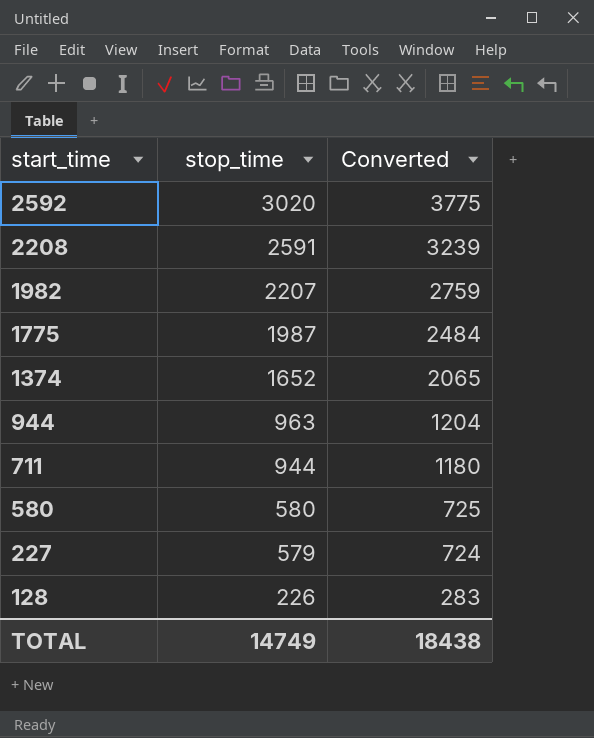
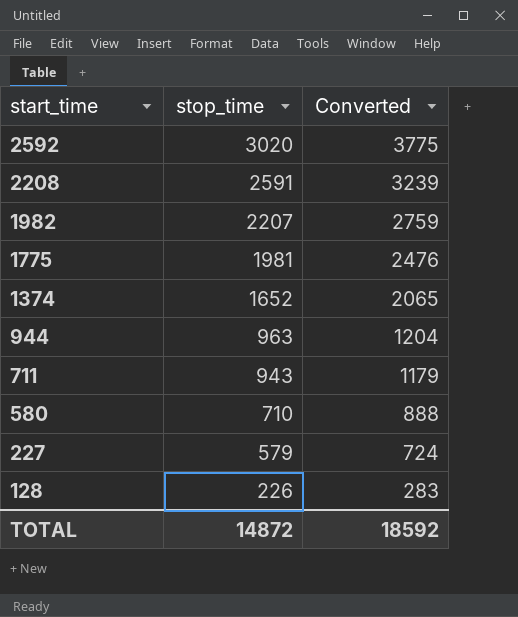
1775 | stop_time: 1987 -> 1981
1775 | Converted: 2484 -> 2476
711 | stop_time: 944 -> 943
711 | Converted: 1180 -> 1179
580 | stop_time: 580 -> 710
580 | Converted: 725 -> 888
TOTAL | stop_time: 14749 -> 14872
TOTAL | Converted: 18438 -> 18592

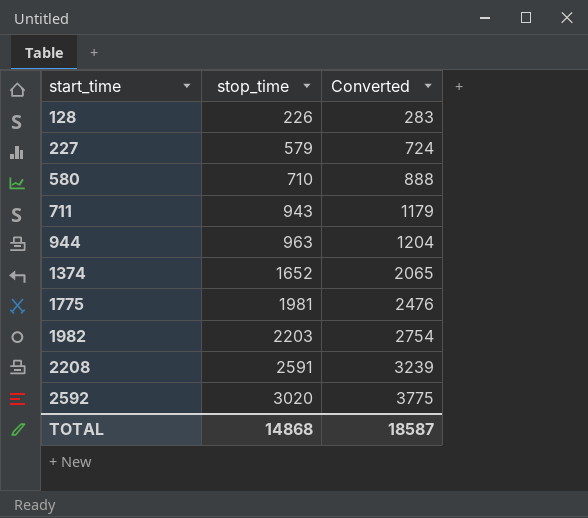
row order: start_time descending -> start_time ascending
1982 | stop_time: 2207 -> 2203
1982 | Converted: 2759 -> 2754
TOTAL | stop_time: 14872 -> 14868
TOTAL | Converted: 18592 -> 18587

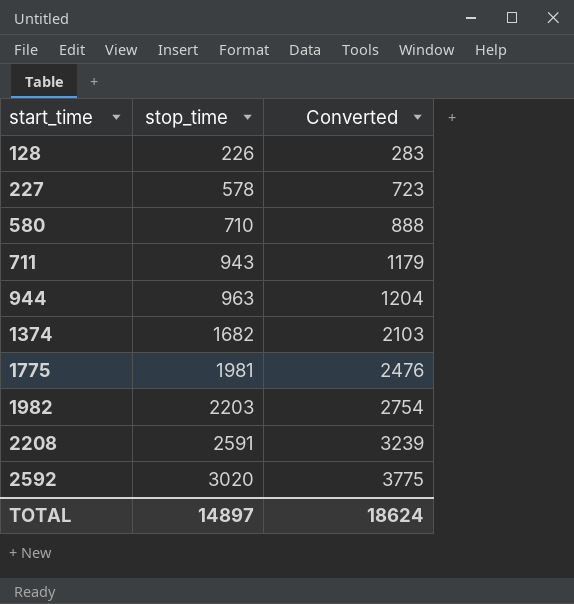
227 | stop_time: 579 -> 578
227 | Converted: 724 -> 723
1374 | stop_time: 1652 -> 1682
1374 | Converted: 2065 -> 2103
TOTAL | stop_time: 14868 -> 14897
TOTAL | Converted: 18587 -> 18624

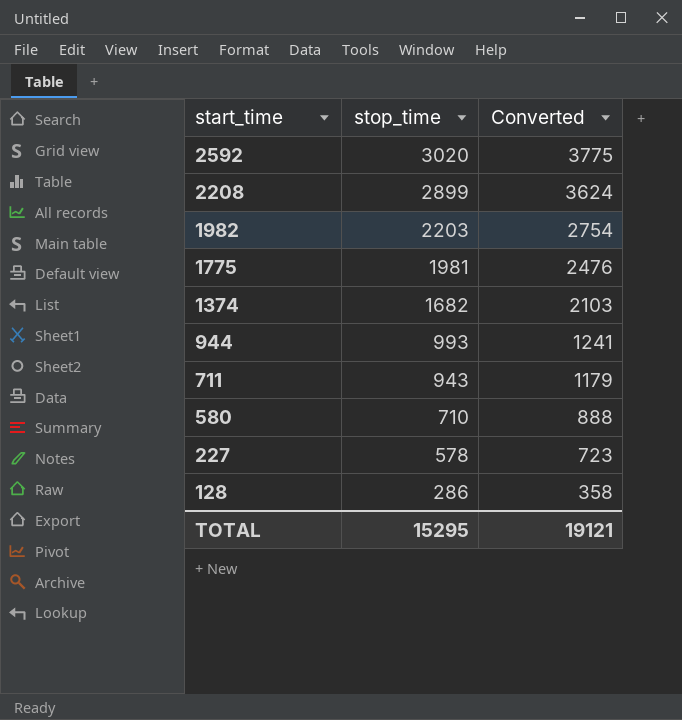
row order: start_time ascending -> start_time descending
2208 | stop_time: 2591 -> 2899
2208 | Converted: 3239 -> 3624
944 | stop_time: 963 -> 993
944 | Converted: 1204 -> 1241
128 | stop_time: 226 -> 286
128 | Converted: 283 -> 358
TOTAL | stop_time: 14897 -> 15295
TOTAL | Converted: 18624 -> 19121

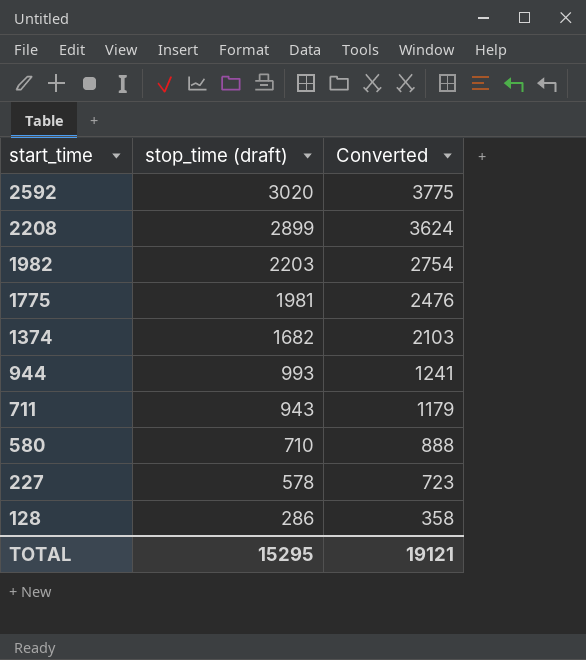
column name: stop_time -> stop_time (draft)

